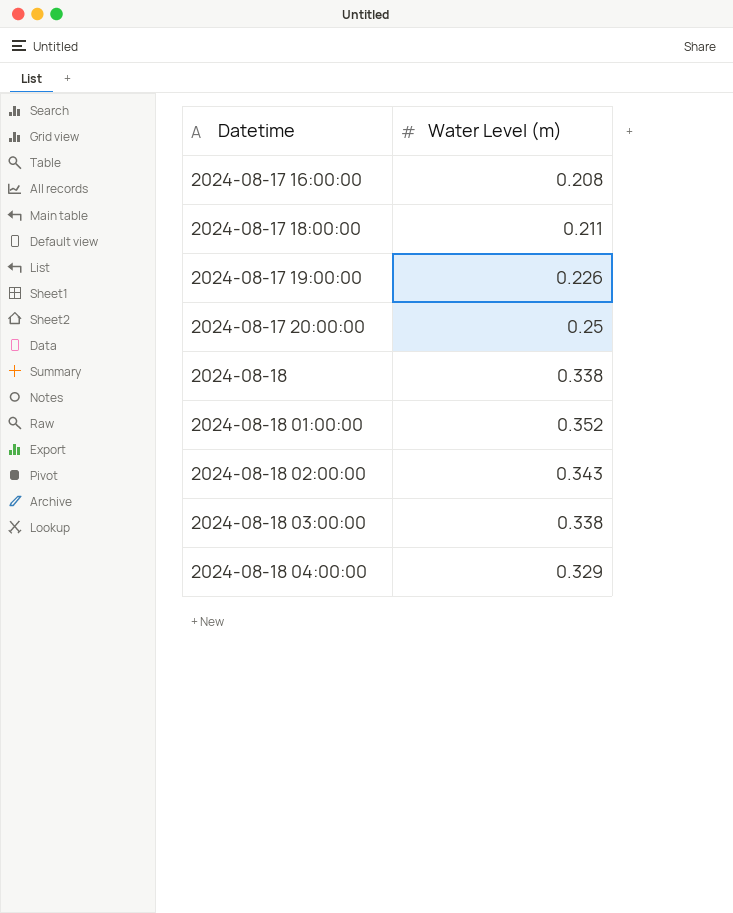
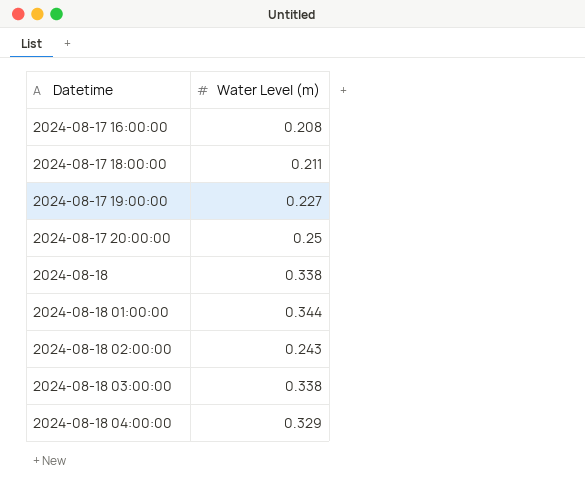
2024-08-17 19:00:00 | Water Level (m): 0.226 -> 0.227
2024-08-18 01:00:00 | Water Level (m): 0.352 -> 0.344
2024-08-18 02:00:00 | Water Level (m): 0.343 -> 0.243

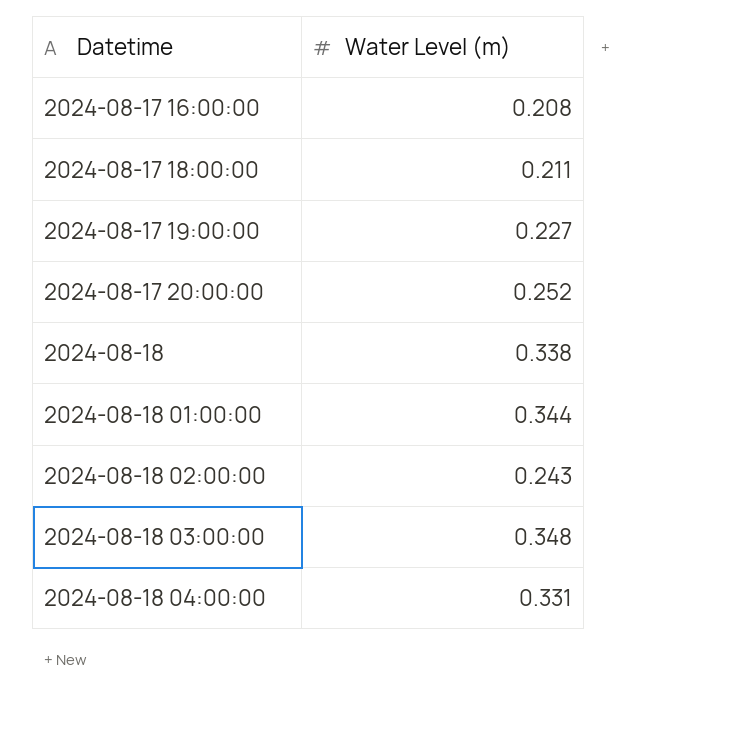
2024-08-17 20:00:00 | Water Level (m): 0.25 -> 0.252
2024-08-18 03:00:00 | Water Level (m): 0.338 -> 0.348
2024-08-18 04:00:00 | Water Level (m): 0.329 -> 0.331

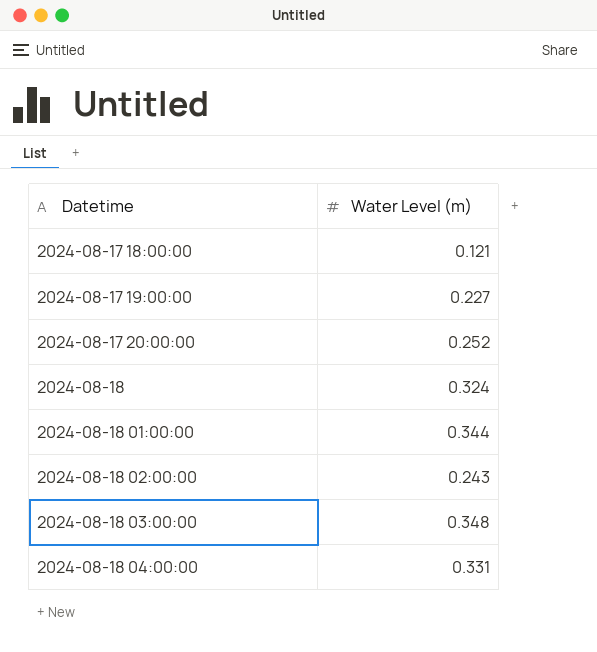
row 2024-08-17 16:00:00: 0.208 -> none
2024-08-17 18:00:00 | Water Level (m): 0.211 -> 0.121
2024-08-18 | Water Level (m): 0.338 -> 0.324

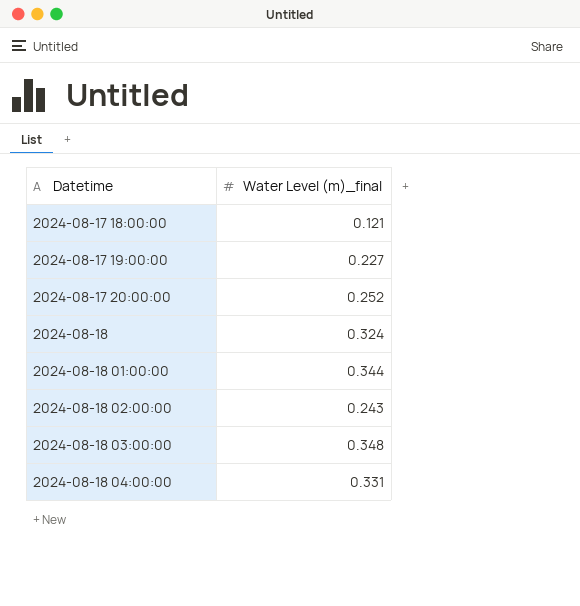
column name: Water Level (m) -> Water Level (m)_final

